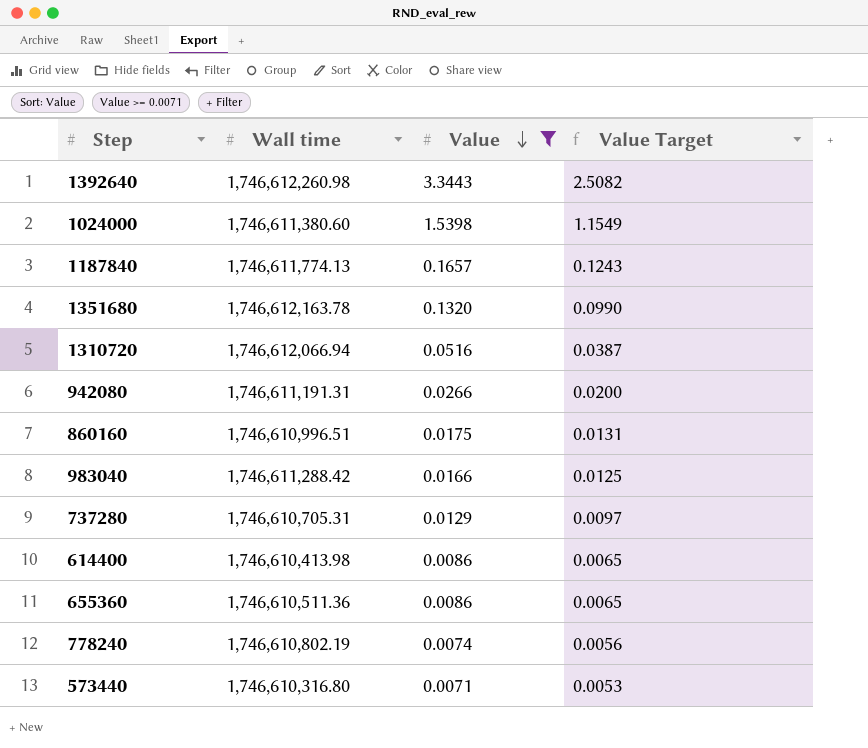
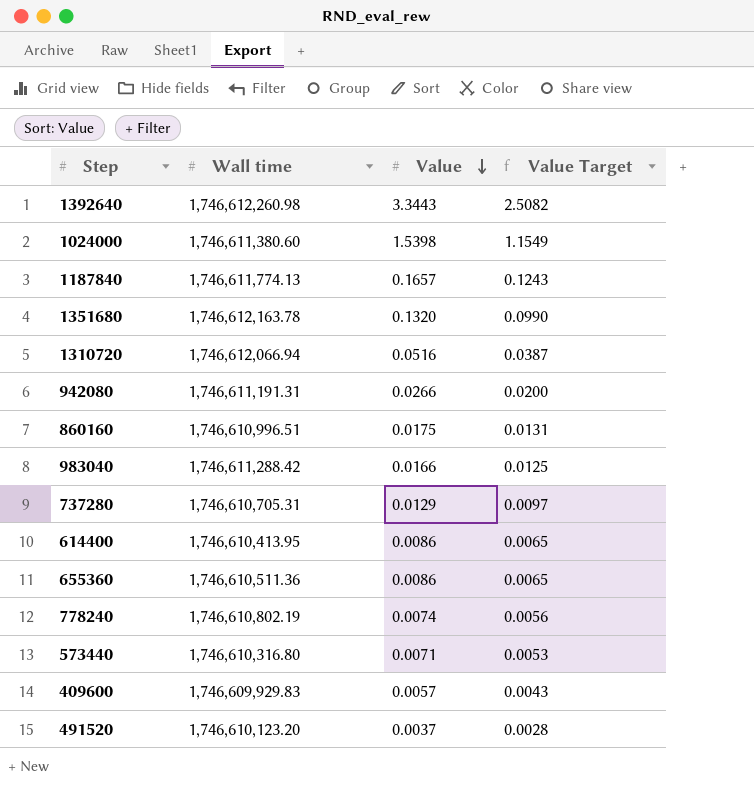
filter: Value >= 0.0071 -> none
614400 | Wall time: 1,746,610,413.98 -> 1,746,610,413.95

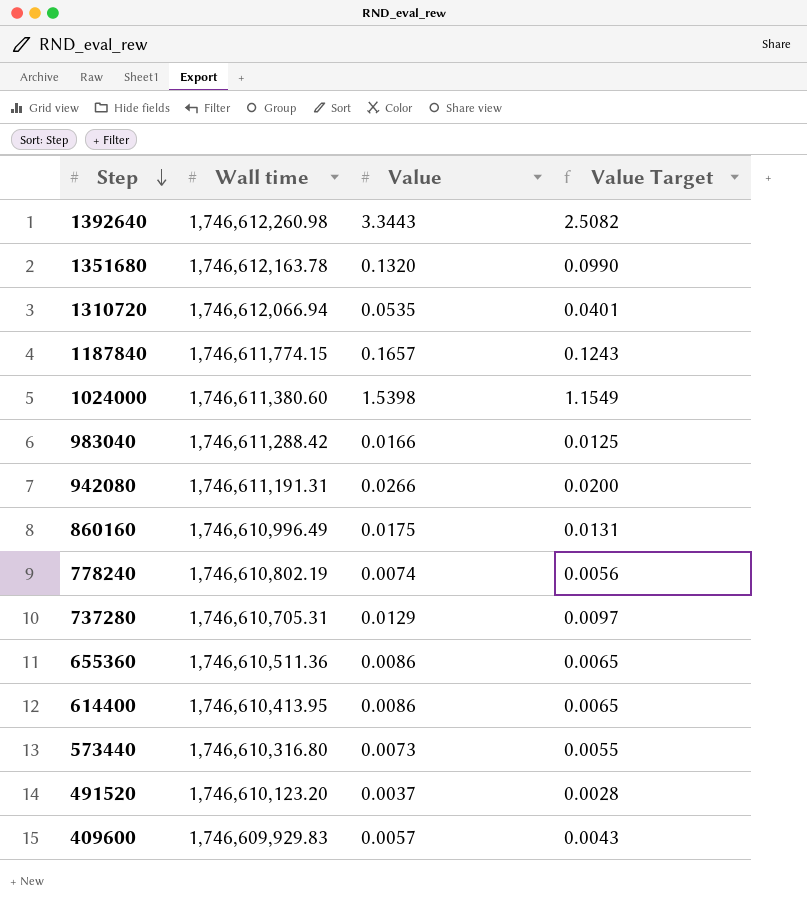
row order: Value descending -> Step descending
1310720 | Value: 0.0516 -> 0.0535
1310720 | Value Target: 0.0387 -> 0.0401
1187840 | Wall time: 1,746,611,774.13 -> 1,746,611,774.15
860160 | Wall time: 1,746,610,996.51 -> 1,746,610,996.49
573440 | Value: 0.0071 -> 0.0073
573440 | Value Target: 0.0053 -> 0.0055

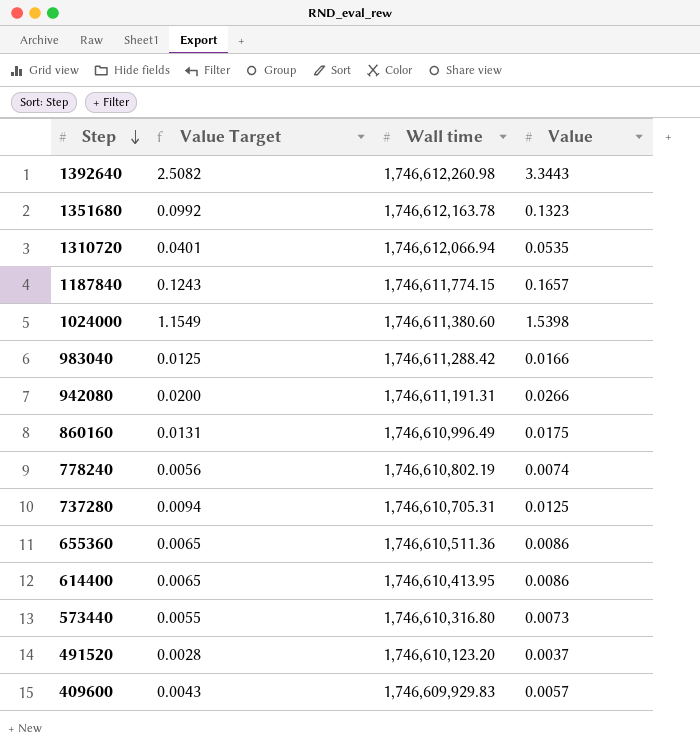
column Value Target | position: 4 -> 2
1351680 | Value Target: 0.0990 -> 0.0992
1351680 | Value: 0.1320 -> 0.1323
737280 | Value Target: 0.0097 -> 0.0094
737280 | Value: 0.0129 -> 0.0125

